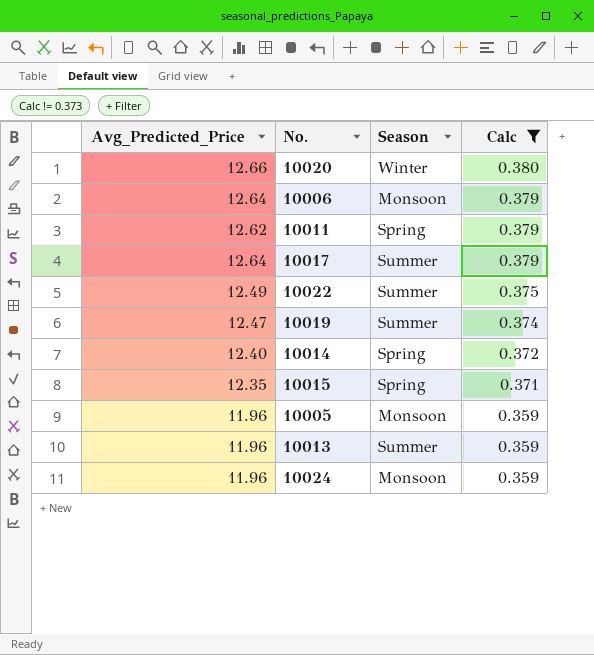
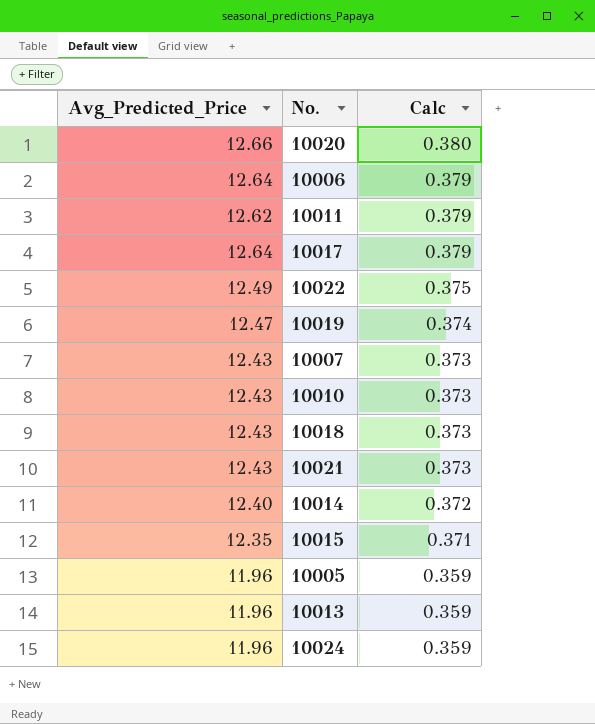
filter: Calc != 0.373 -> none
column Season | position: 3 -> none

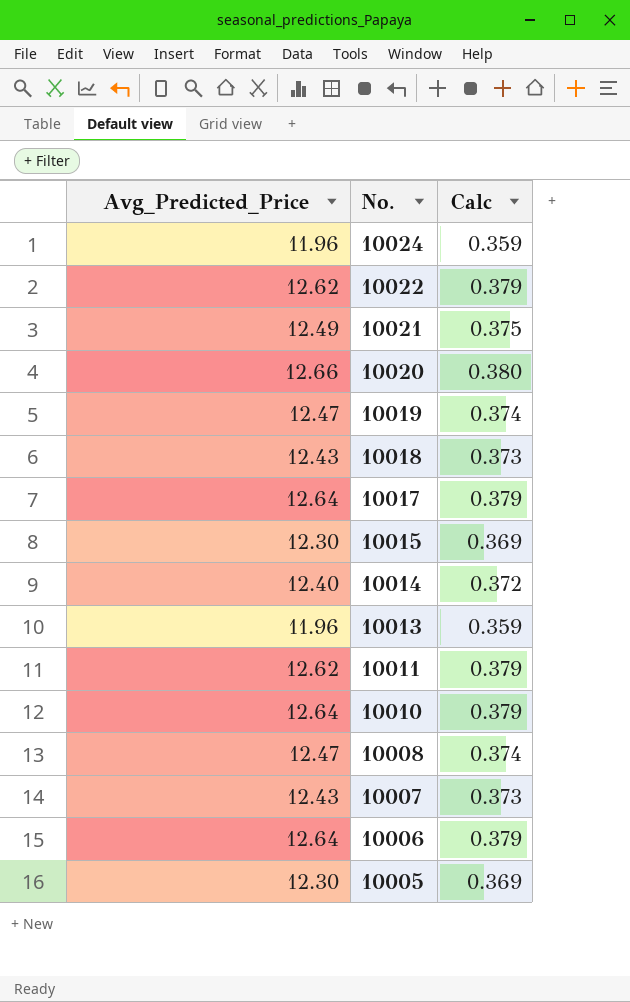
row order: Calc descending -> No. descending
10022 | Avg_Predicted_Price: 12.49 -> 12.62
10022 | Calc: 0.375 -> 0.379
10021 | Avg_Predicted_Price: 12.43 -> 12.49
10021 | Calc: 0.373 -> 0.375
10015 | Avg_Predicted_Price: 12.35 -> 12.30
10015 | Calc: 0.371 -> 0.369
10010 | Avg_Predicted_Price: 12.43 -> 12.64
10010 | Calc: 0.373 -> 0.379
row 10008: none -> 12.47 | 0.374
10005 | Avg_Predicted_Price: 11.96 -> 12.30
10005 | Calc: 0.359 -> 0.369

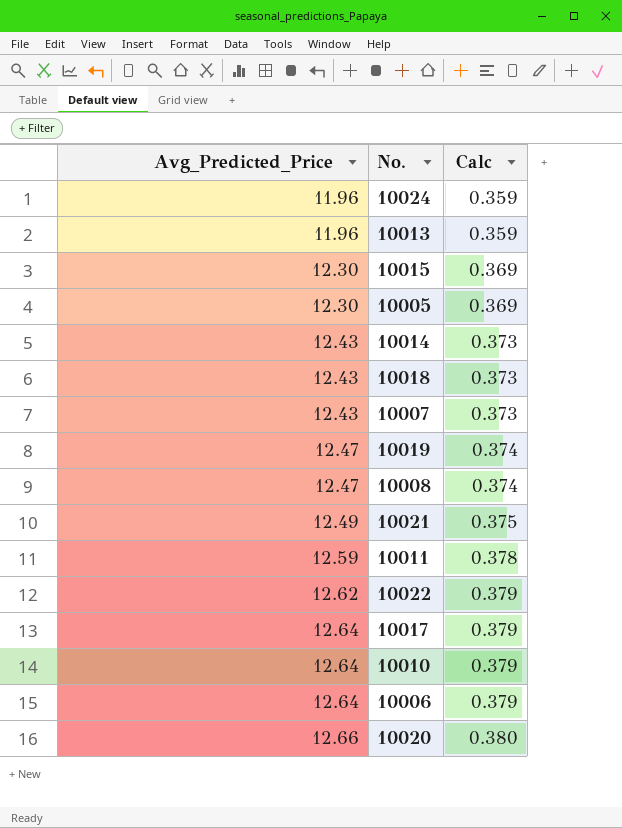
row order: No. descending -> Avg_Predicted_Price ascending
10014 | Avg_Predicted_Price: 12.40 -> 12.43
10014 | Calc: 0.372 -> 0.373
10011 | Avg_Predicted_Price: 12.62 -> 12.59
10011 | Calc: 0.379 -> 0.378

